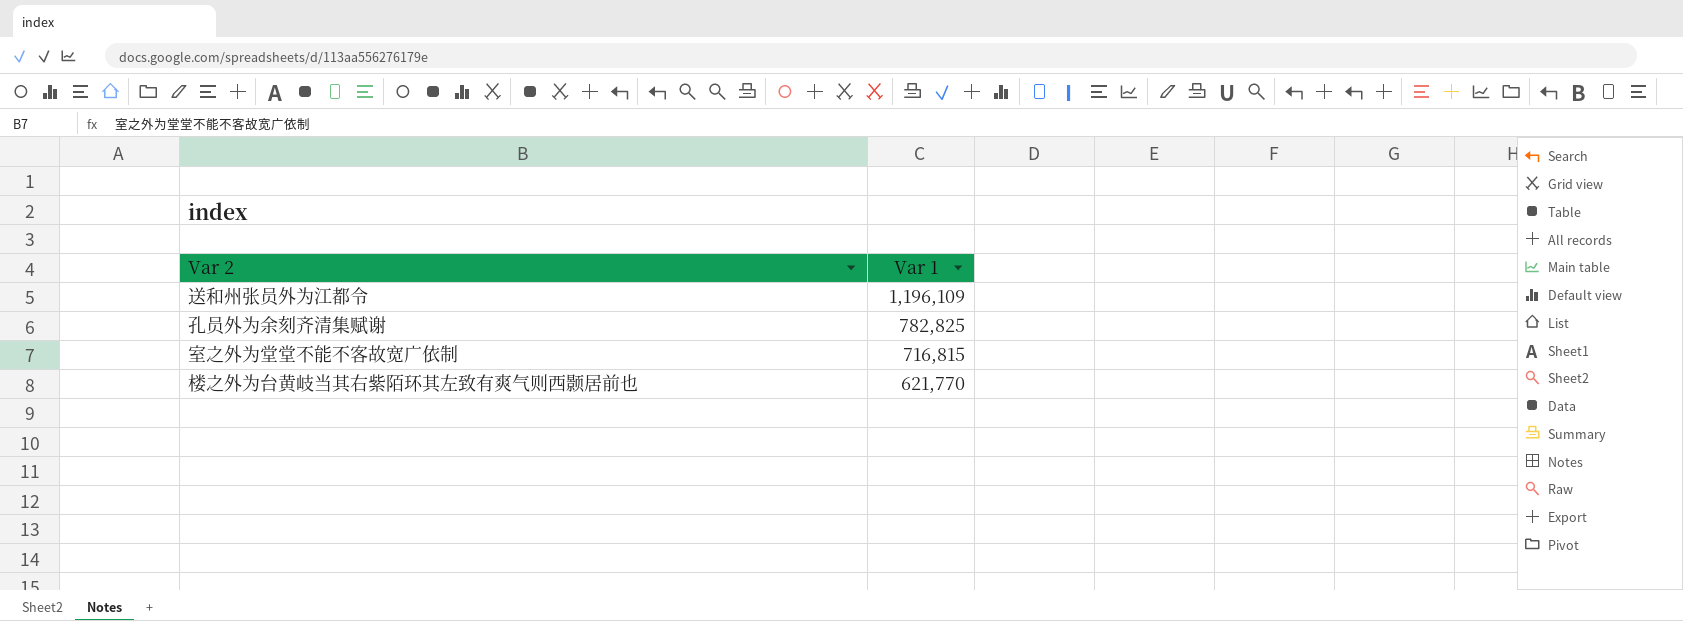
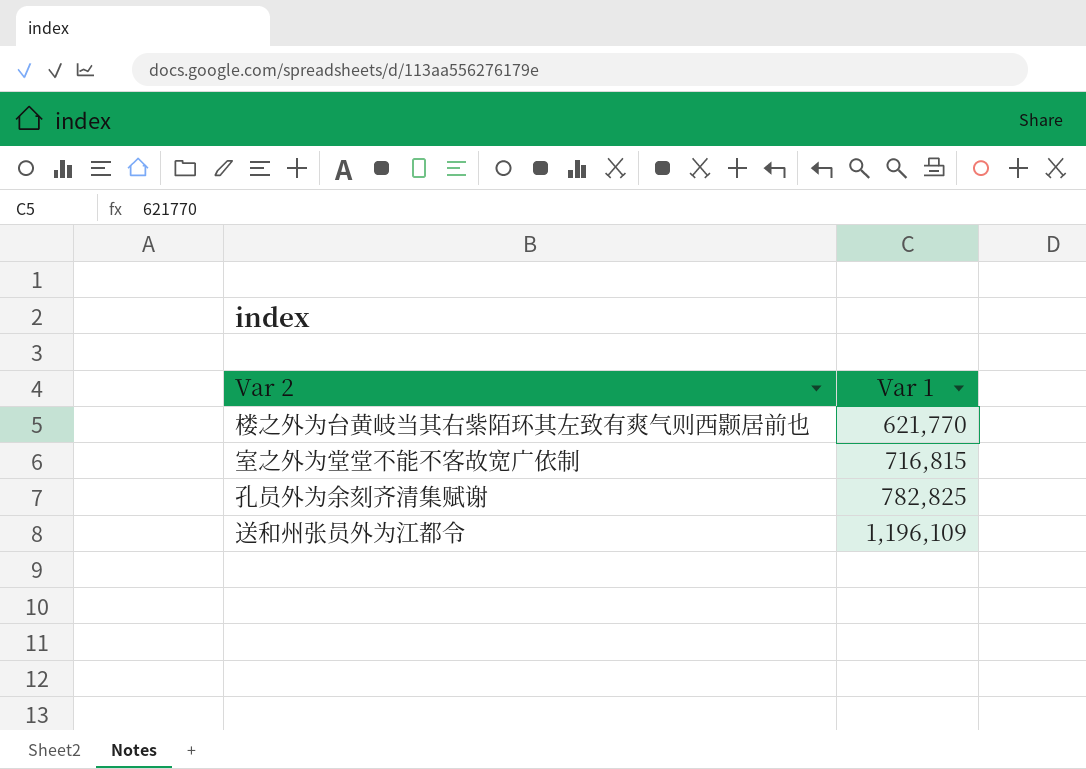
row order: Var 1 descending -> Var 1 ascending

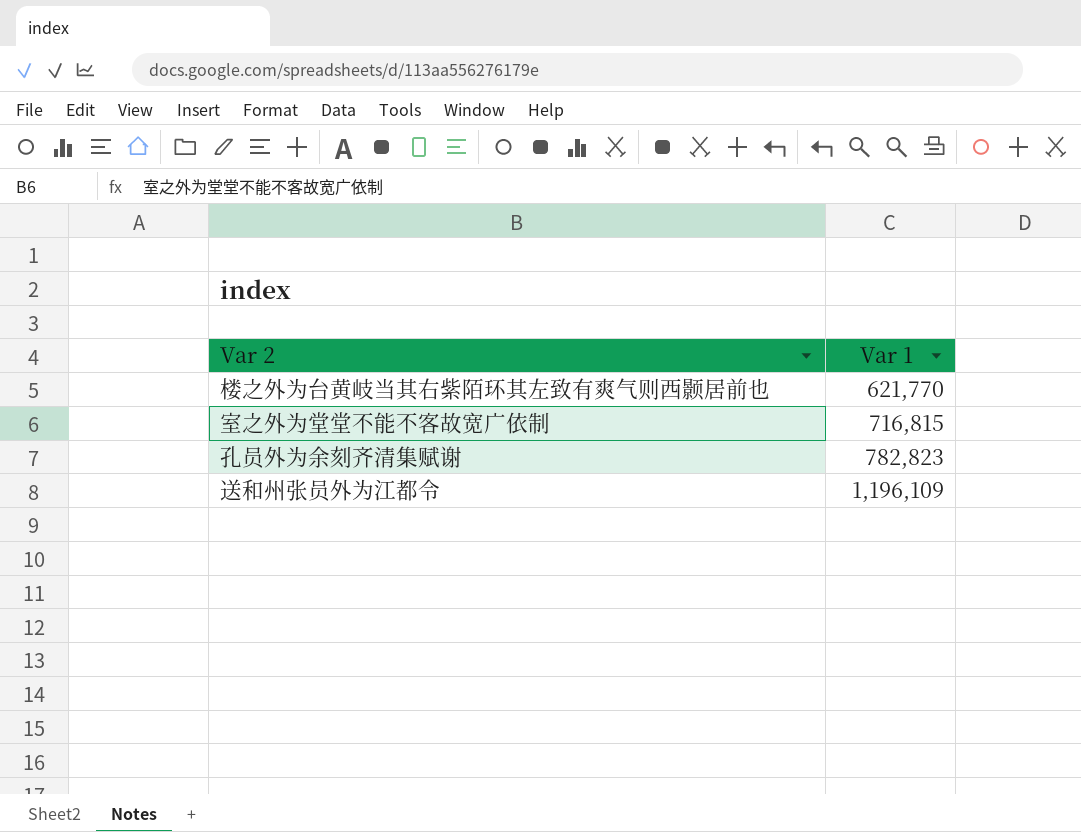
孔员外为余刻齐清集赋谢 | Var 1: 782,825 -> 782,823

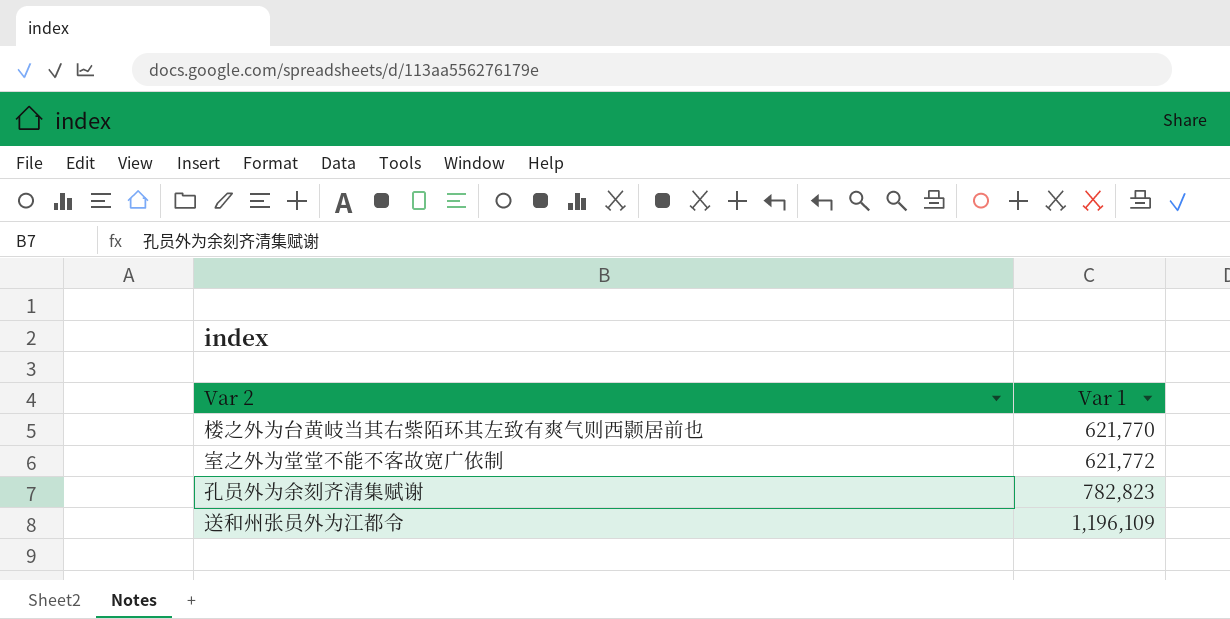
室之外为堂堂不能不客故宽广依制 | Var 1: 716,815 -> 621,772

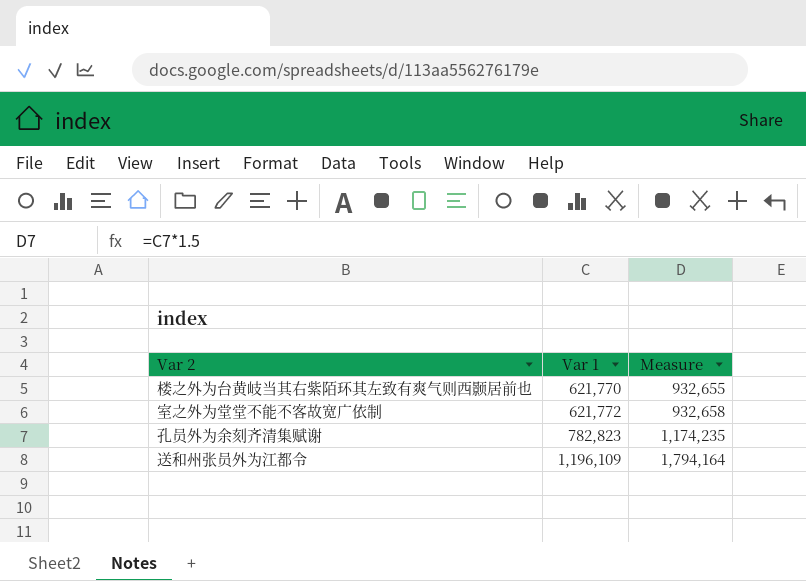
column Measure | formula: none -> [Var 1] * 1.5

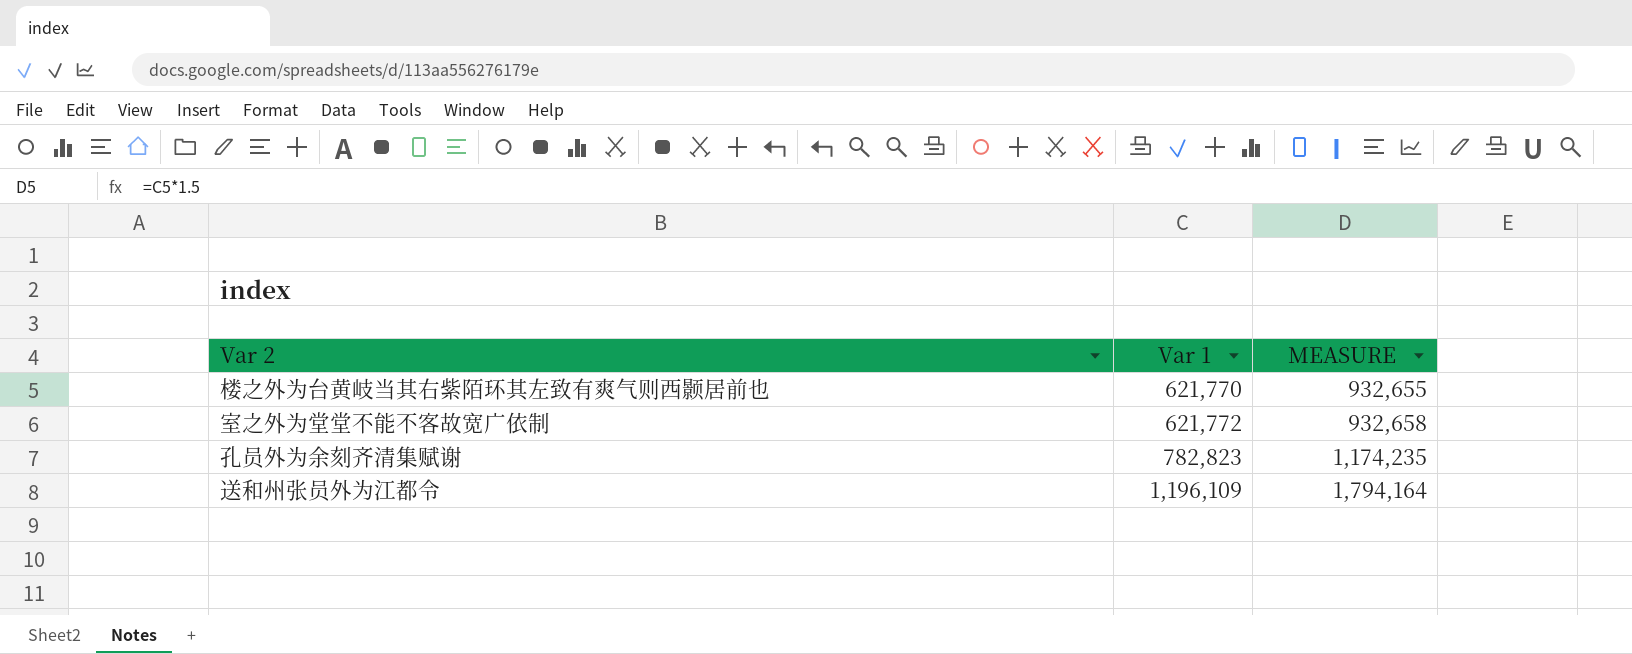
column name: Measure -> MEASURE

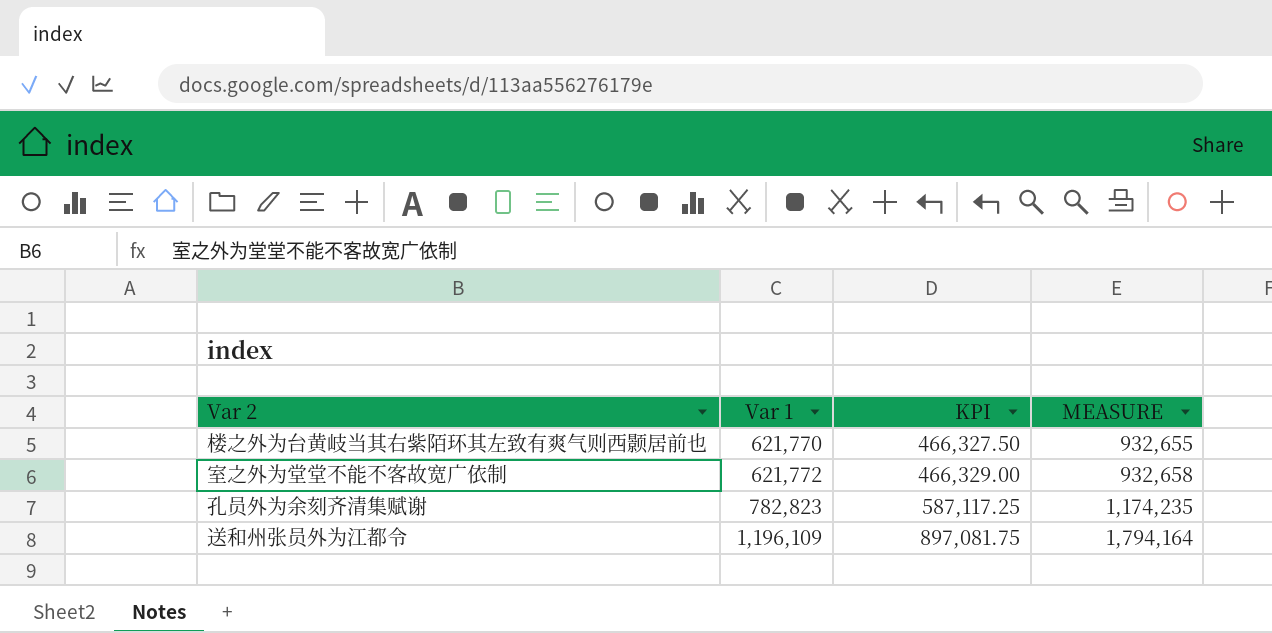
column KPI | formula: none -> [Var 1] * 0.75

